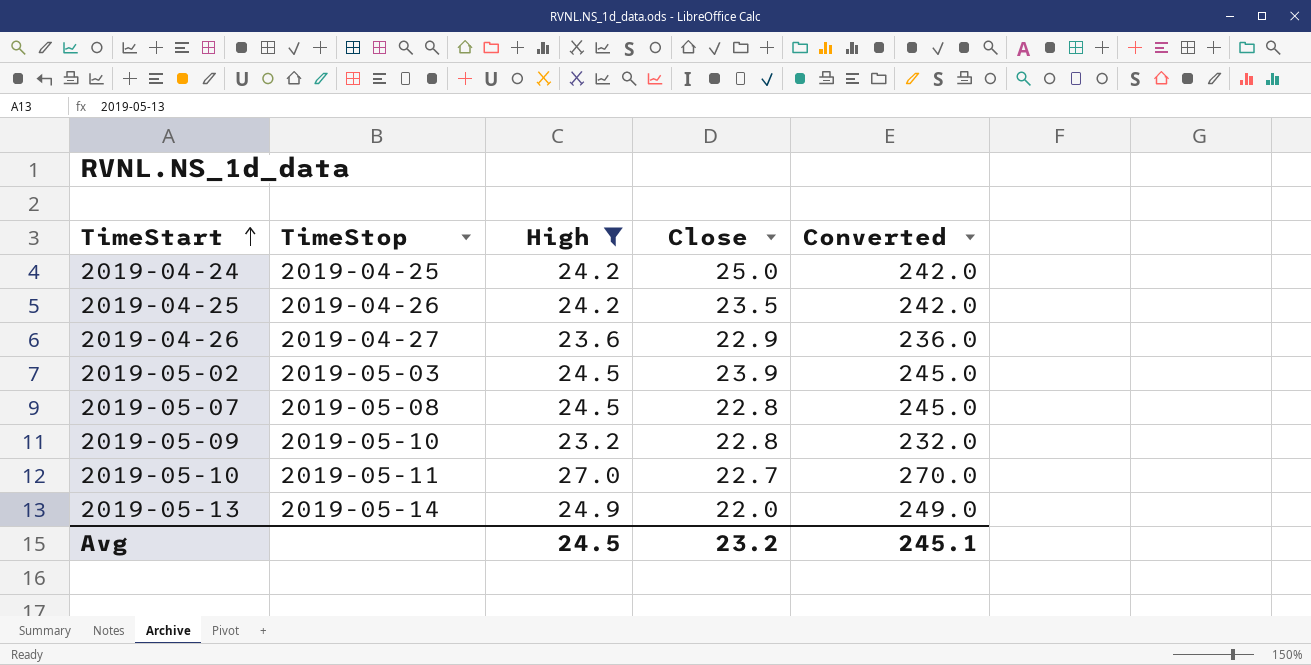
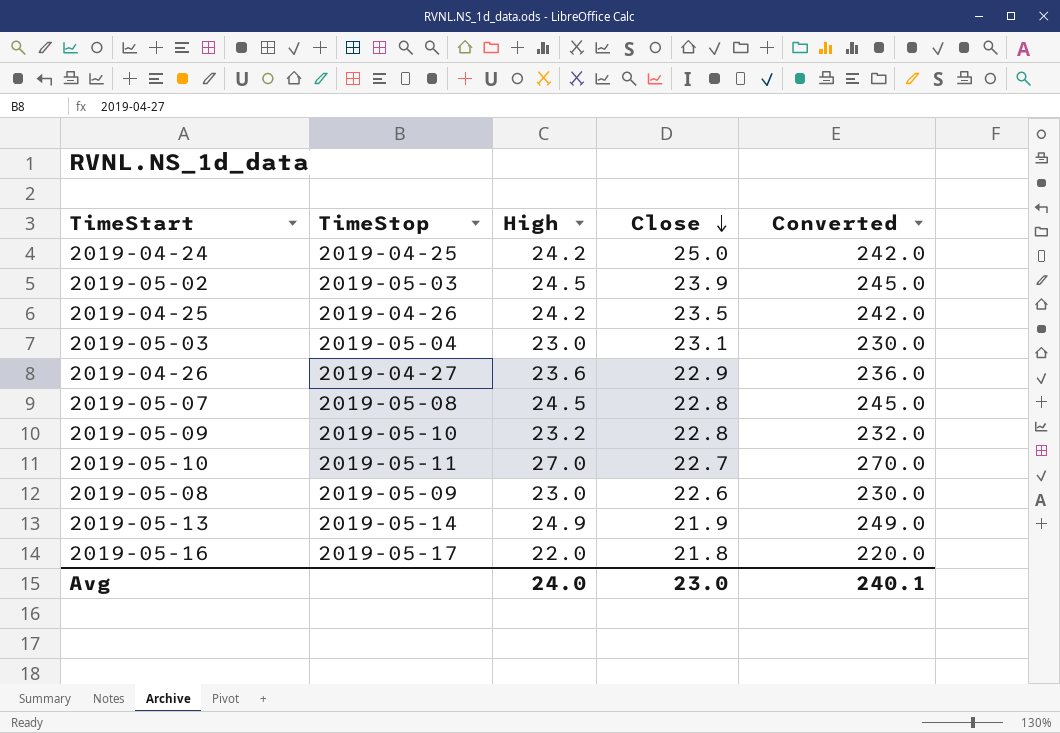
filter: High >= 23.2 -> none
row order: TimeStart ascending -> Close descending
2019-05-13 | Close: 22.0 -> 21.9
Avg | High: 24.5 -> 24.0
Avg | Close: 23.2 -> 23.0
Avg | Converted: 245.1 -> 240.1

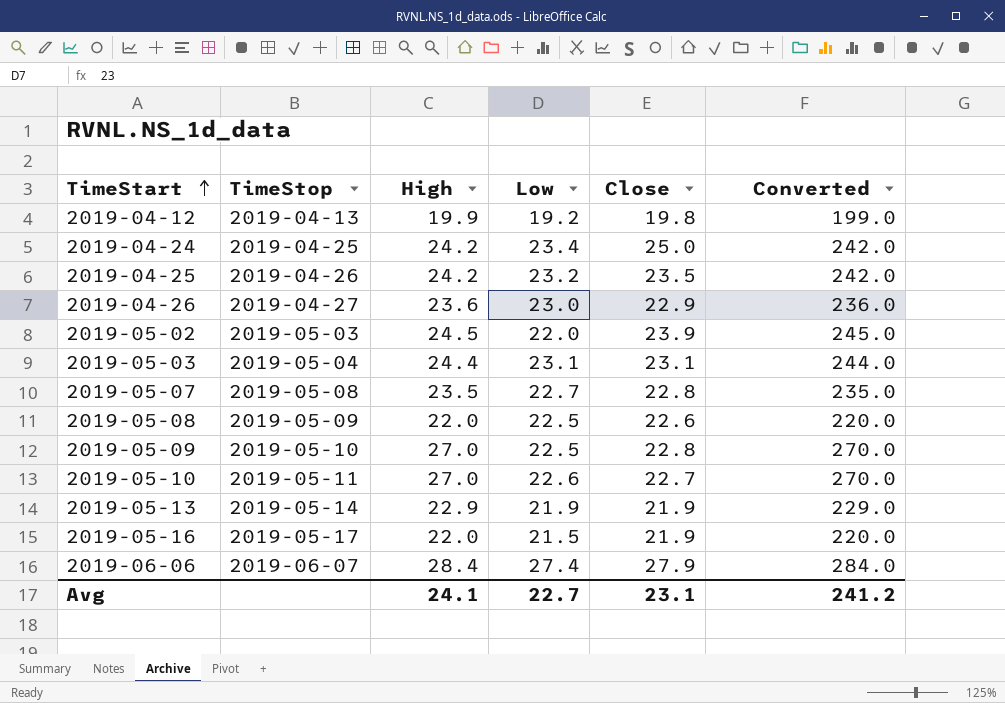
row order: Close descending -> TimeStart ascending
column Low | position: none -> 4
row 2019-04-12: none -> 2019-04-13 | 19.9 | 19.2 | 19.8 | 199.0
2019-05-03 | High: 23.0 -> 24.4
2019-05-03 | Converted: 230.0 -> 244.0
2019-05-07 | High: 24.5 -> 23.5
2019-05-07 | Converted: 245.0 -> 235.0
2019-05-08 | High: 23.0 -> 22.0
2019-05-08 | Converted: 230.0 -> 220.0
2019-05-09 | High: 23.2 -> 27.0
2019-05-09 | Converted: 232.0 -> 270.0
2019-05-13 | High: 24.9 -> 22.9
2019-05-13 | Converted: 249.0 -> 229.0
2019-05-16 | Close: 21.8 -> 21.9
row 2019-06-06: none -> 2019-06-07 | 28.4 | 27.4 | 27.9 | 284.0
Avg | High: 24.0 -> 24.1
Avg | Close: 23.0 -> 23.1
Avg | Converted: 240.1 -> 241.2

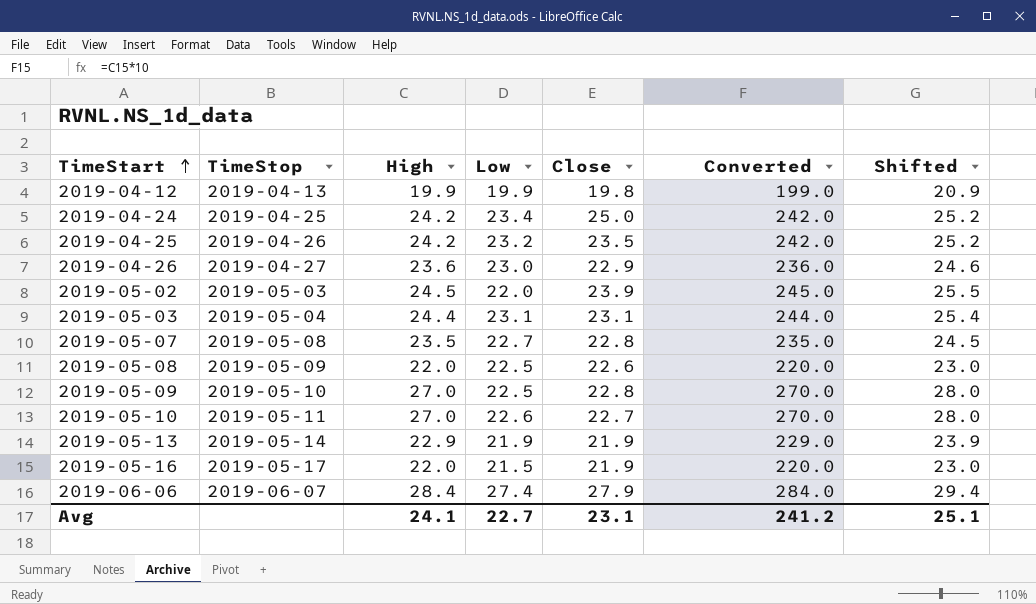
column Shifted | formula: none -> [High] + 1
2019-04-12 | Low: 19.2 -> 19.9

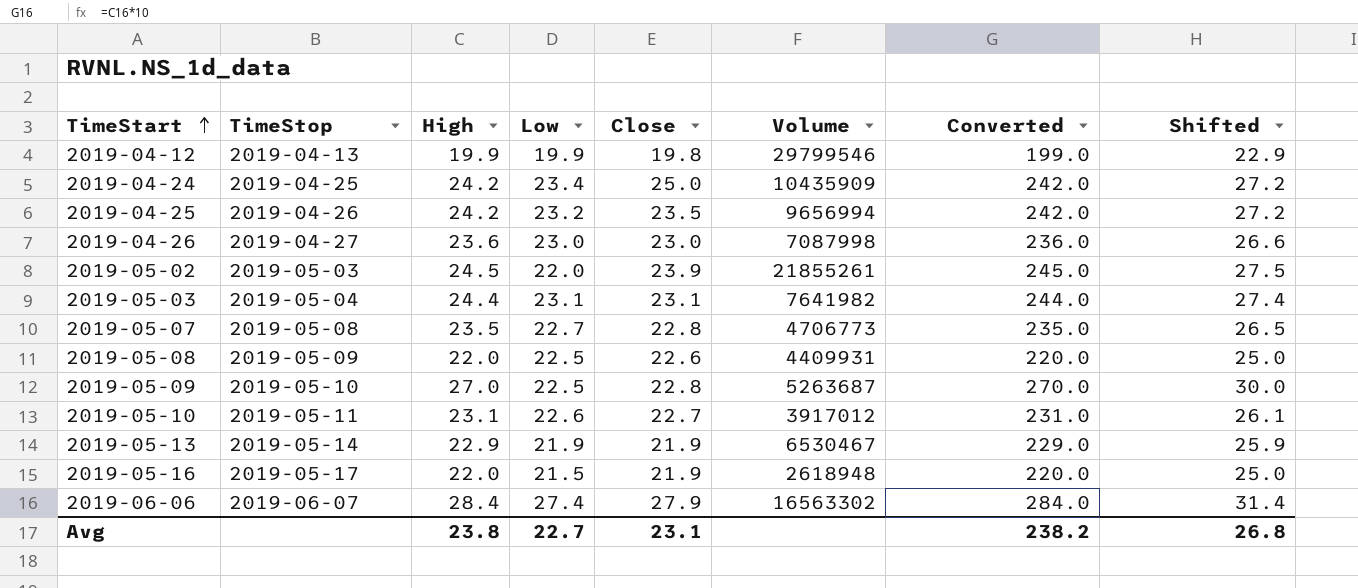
column Volume | position: none -> 6
column Shifted | formula: [High] + 1 -> [High] + 3
2019-04-26 | Close: 22.9 -> 23.0
2019-05-10 | High: 27.0 -> 23.1
2019-05-10 | Converted: 270.0 -> 231.0
Avg | High: 24.1 -> 23.8
Avg | Converted: 241.2 -> 238.2
Avg | Shifted: 25.1 -> 26.8

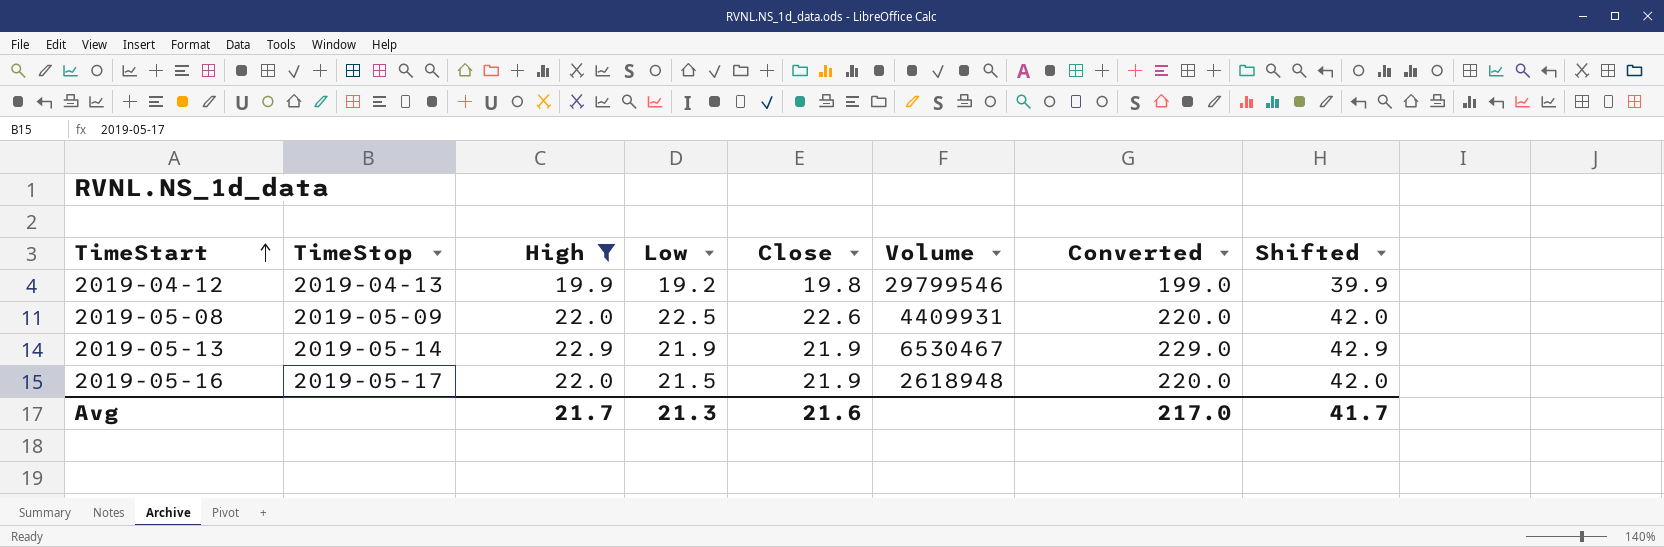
filter: none -> High <= 22.9
column Shifted | formula: [High] + 3 -> [High] + 20
2019-04-12 | Low: 19.9 -> 19.2
Avg | High: 23.8 -> 21.7
Avg | Low: 22.7 -> 21.3
Avg | Close: 23.1 -> 21.6
Avg | Converted: 238.2 -> 217.0
Avg | Shifted: 26.8 -> 41.7

